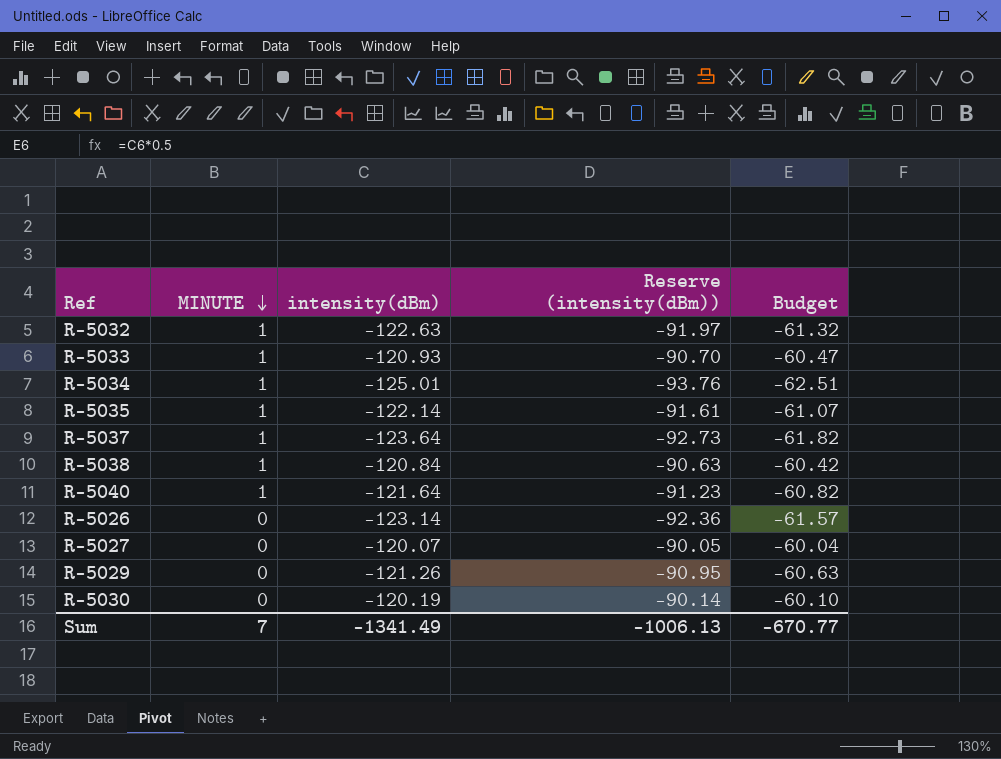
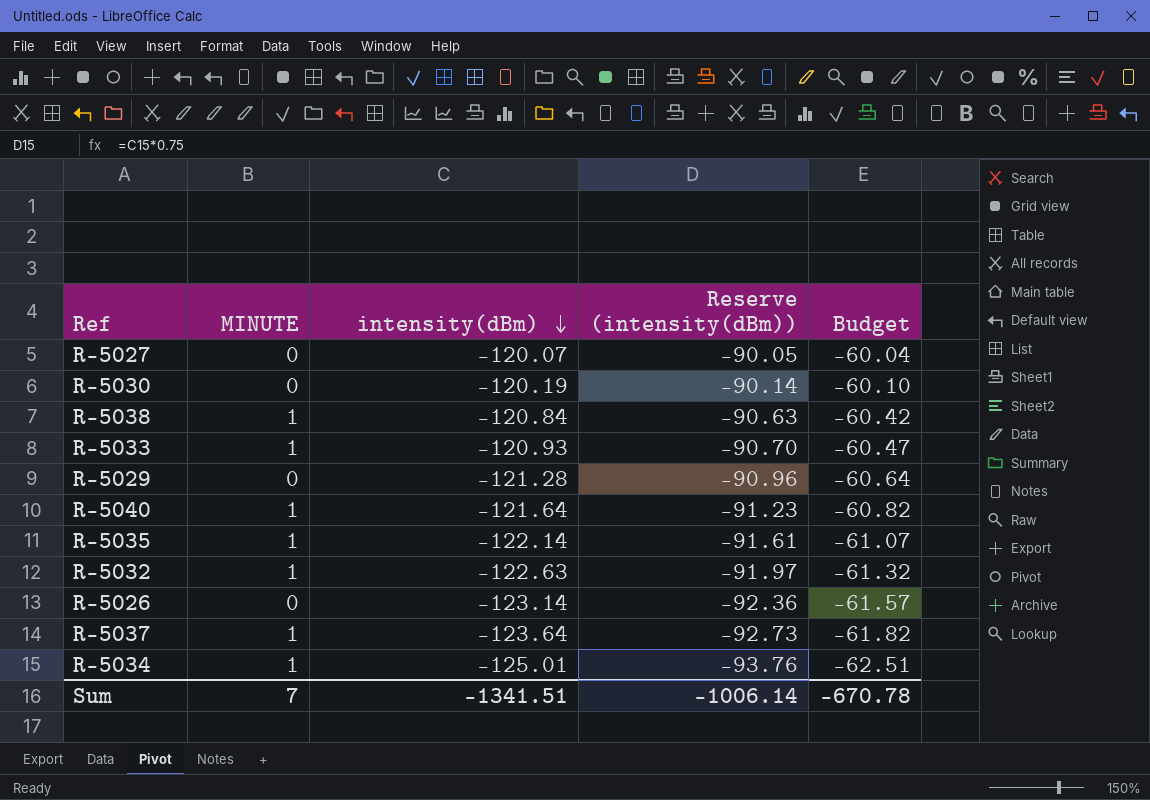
row order: MINUTE descending -> intensity(dBm) descending
R-5029 | intensity(dBm): -121.26 -> -121.28
R-5029 | Reserve (intensity(dBm)): -90.95 -> -90.96
R-5029 | Budget: -60.63 -> -60.64
Sum | intensity(dBm): -1341.49 -> -1341.51
Sum | Reserve (intensity(dBm)): -1006.13 -> -1006.14
Sum | Budget: -670.77 -> -670.78

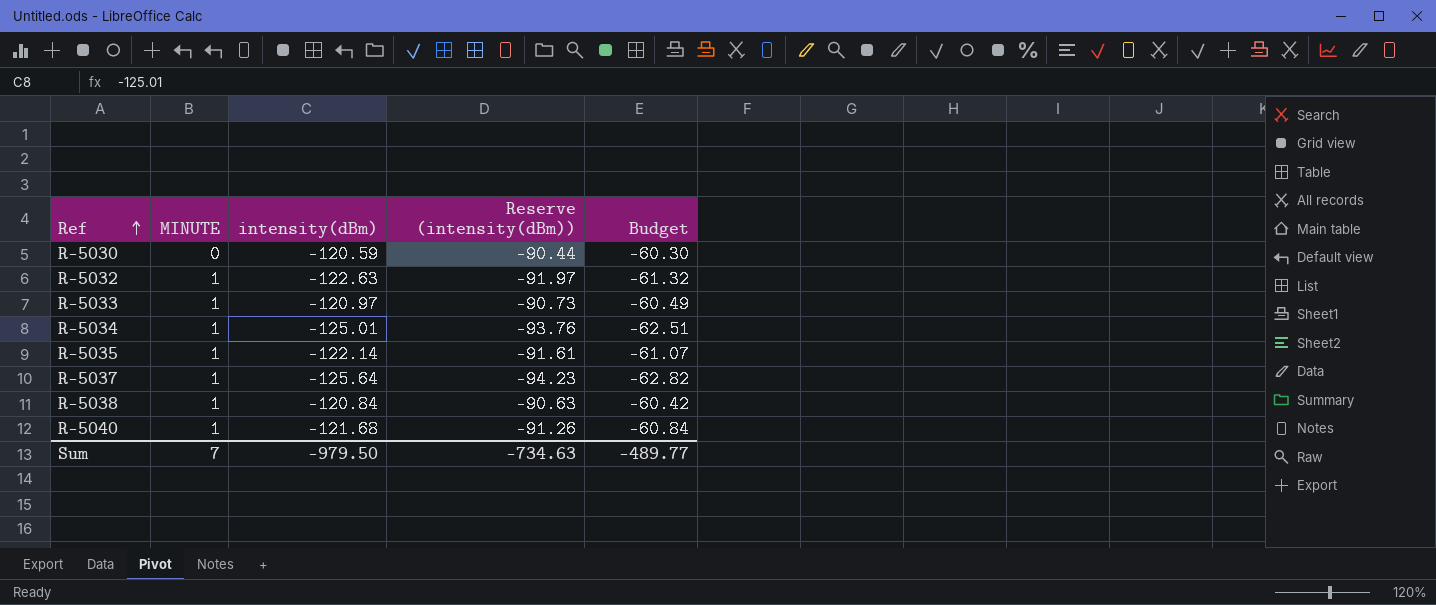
row order: intensity(dBm) descending -> Ref ascending
row R-5027: 0 | -120.07 | -90.05 | -60.04 -> none
row R-5029: 0 | -121.28 | -90.96 | -60.64 -> none
row R-5026: 0 | -123.14 | -92.36 | -61.57 -> none
R-5030 | intensity(dBm): -120.19 -> -120.59
R-5030 | Reserve (intensity(dBm)): -90.14 -> -90.44
R-5030 | Budget: -60.10 -> -60.30
R-5033 | intensity(dBm): -120.93 -> -120.97
R-5033 | Reserve (intensity(dBm)): -90.70 -> -90.73
R-5033 | Budget: -60.47 -> -60.49
R-5037 | intensity(dBm): -123.64 -> -125.64
R-5037 | Reserve (intensity(dBm)): -92.73 -> -94.23
R-5037 | Budget: -61.82 -> -62.82
R-5040 | intensity(dBm): -121.64 -> -121.68
R-5040 | Reserve (intensity(dBm)): -91.23 -> -91.26
R-5040 | Budget: -60.82 -> -60.84
Sum | intensity(dBm): -1341.51 -> -979.50
Sum | Reserve (intensity(dBm)): -1006.14 -> -734.63
Sum | Budget: -670.78 -> -489.77

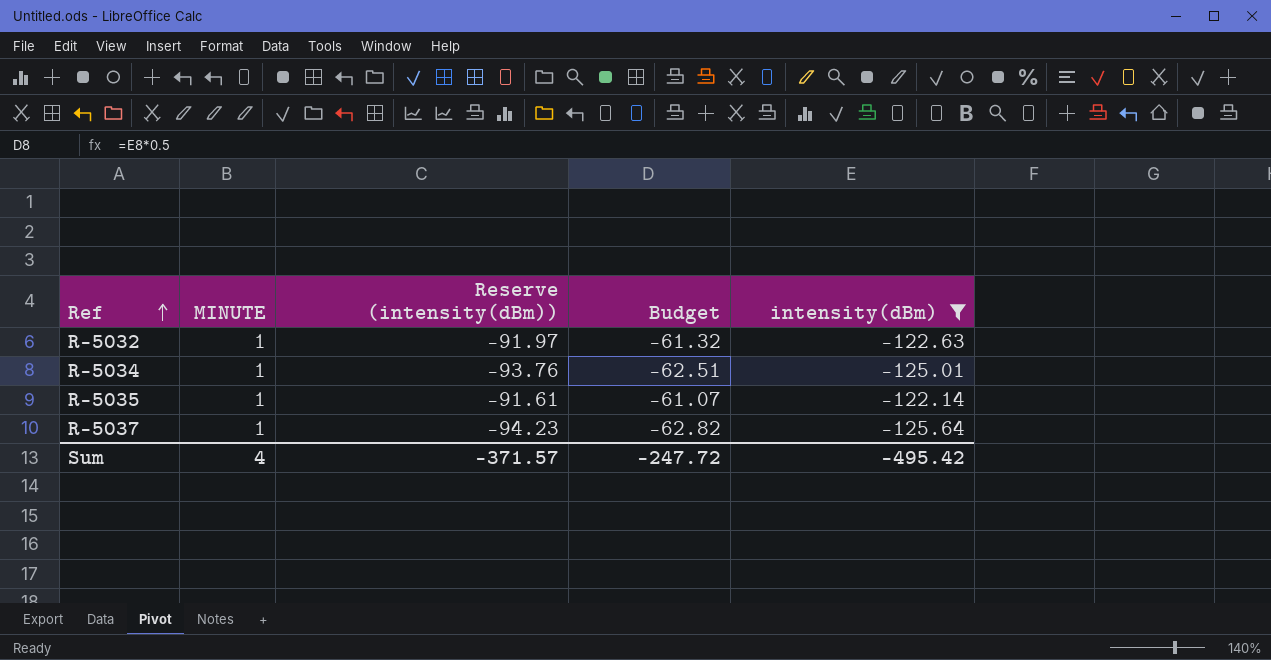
filter: none -> intensity(dBm) <= -122.14
column intensity(dBm) | position: 3 -> 5
Sum | MINUTE: 7 -> 4
Sum | Reserve (intensity(dBm)): -734.63 -> -371.57
Sum | Budget: -489.77 -> -247.72
Sum | intensity(dBm): -979.50 -> -495.42

